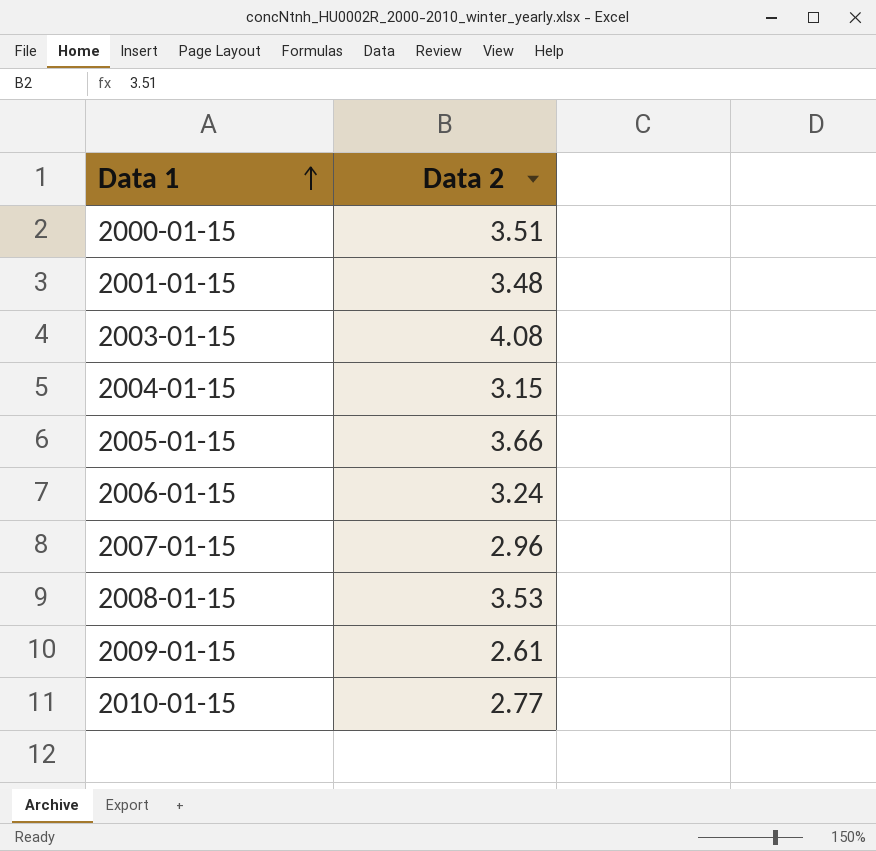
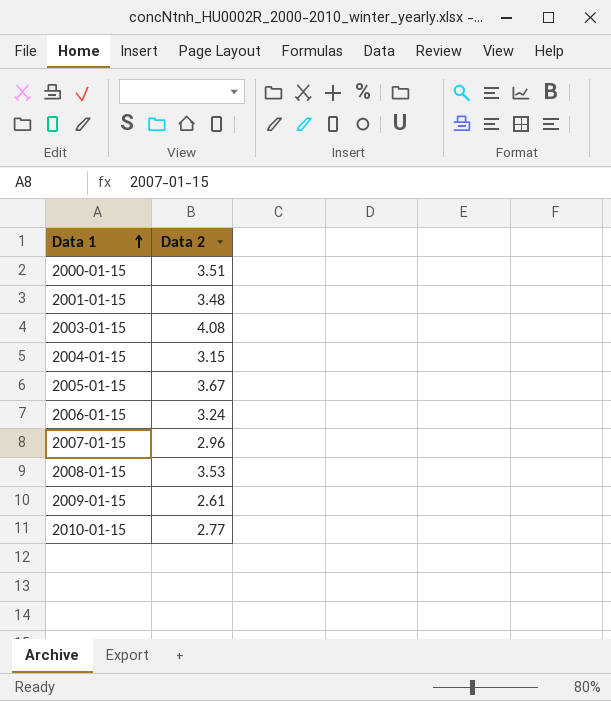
2005-01-15 | Data 2: 3.66 -> 3.67

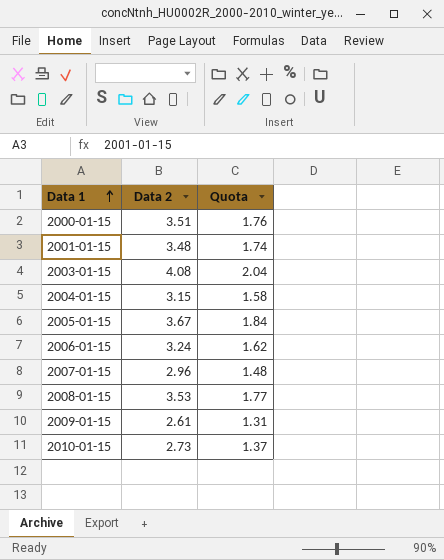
column Quota | formula: none -> [Data 2] * 0.5
2010-01-15 | Data 2: 2.77 -> 2.73

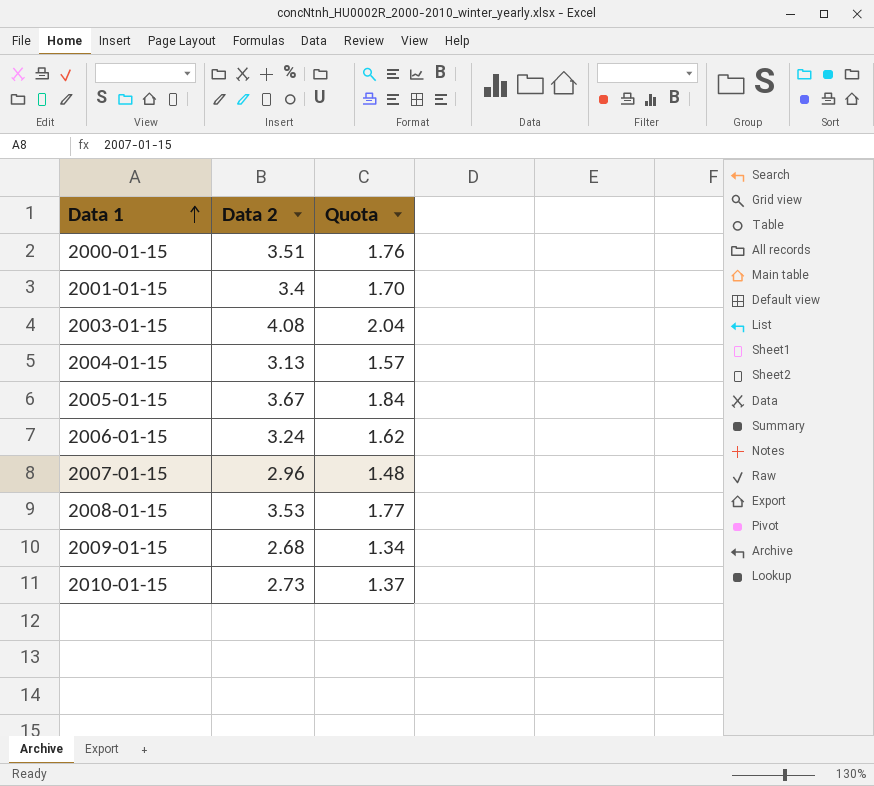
2001-01-15 | Data 2: 3.48 -> 3.4
2001-01-15 | Quota: 1.74 -> 1.70
2004-01-15 | Data 2: 3.15 -> 3.13
2004-01-15 | Quota: 1.58 -> 1.57
2009-01-15 | Data 2: 2.61 -> 2.68
2009-01-15 | Quota: 1.31 -> 1.34

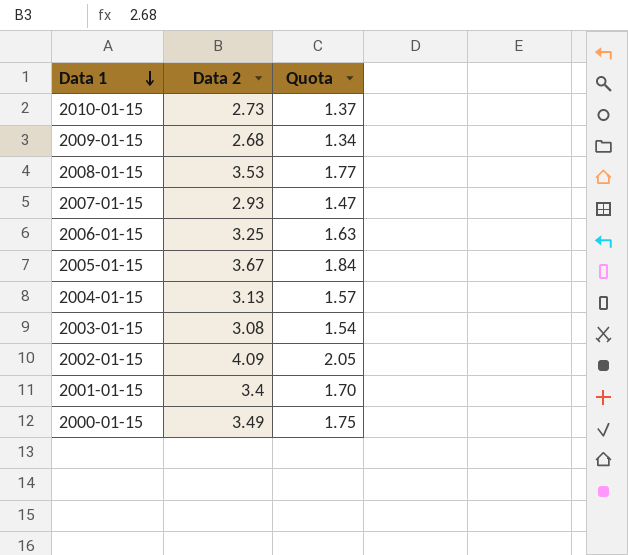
row order: Data 1 ascending -> Data 1 descending
2007-01-15 | Data 2: 2.96 -> 2.93
2007-01-15 | Quota: 1.48 -> 1.47
2006-01-15 | Data 2: 3.24 -> 3.25
2006-01-15 | Quota: 1.62 -> 1.63
2003-01-15 | Data 2: 4.08 -> 3.08
2003-01-15 | Quota: 2.04 -> 1.54
row 2002-01-15: none -> 4.09 | 2.05
2000-01-15 | Data 2: 3.51 -> 3.49
2000-01-15 | Quota: 1.76 -> 1.75

